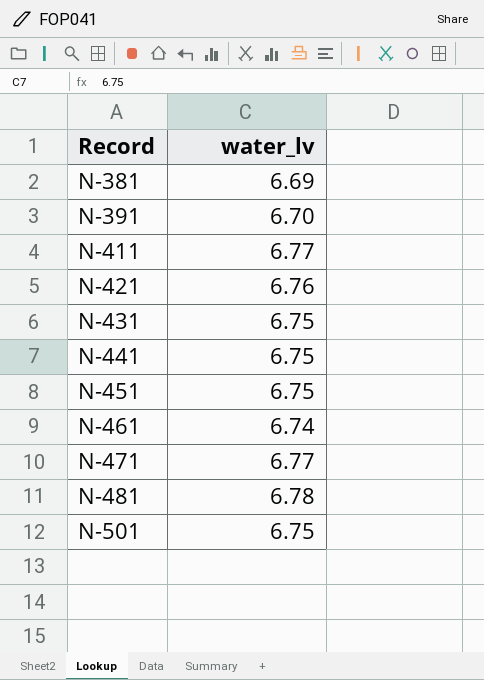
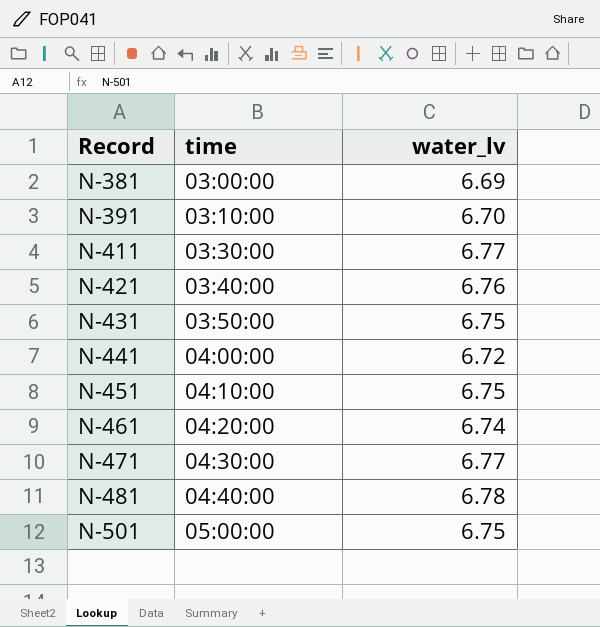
column time | position: none -> 2
N-441 | water_lv: 6.75 -> 6.72

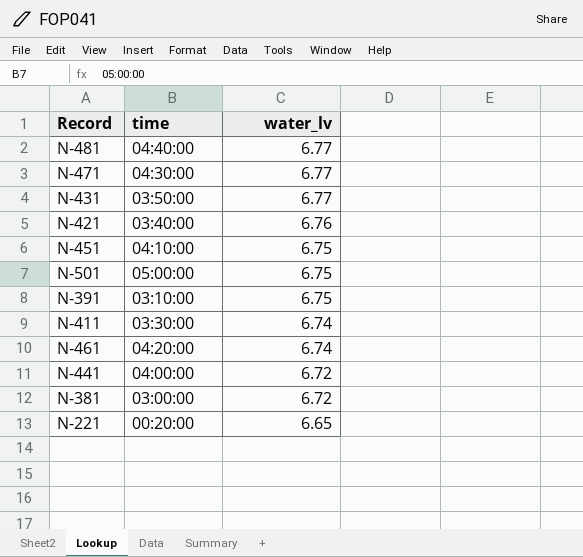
row order: Record ascending -> water_lv descending
N-481 | water_lv: 6.78 -> 6.77
N-431 | water_lv: 6.75 -> 6.77
N-391 | water_lv: 6.70 -> 6.75
N-411 | water_lv: 6.77 -> 6.74
N-381 | water_lv: 6.69 -> 6.72
row N-221: none -> 00:20:00 | 6.65

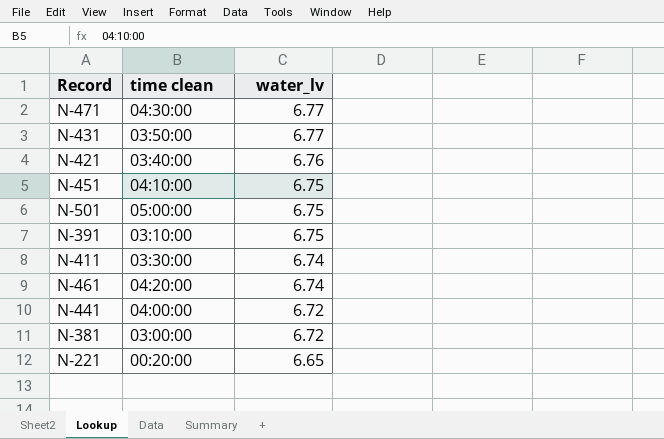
column name: time -> time clean
row N-481: 04:40:00 | 6.77 -> none

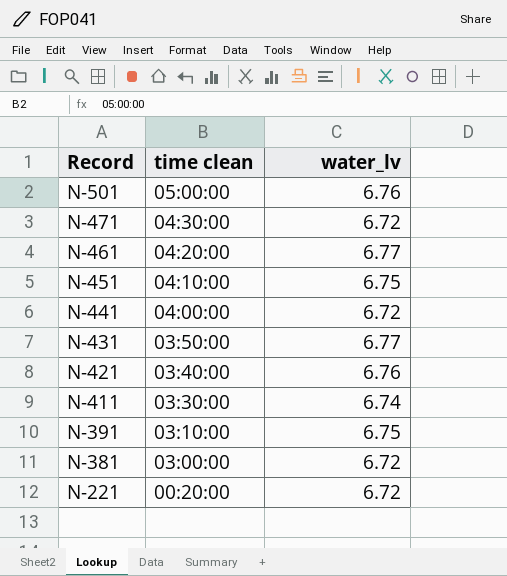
row order: water_lv descending -> Record descending
N-501 | water_lv: 6.75 -> 6.76
N-471 | water_lv: 6.77 -> 6.72
N-461 | water_lv: 6.74 -> 6.77
N-221 | water_lv: 6.65 -> 6.72

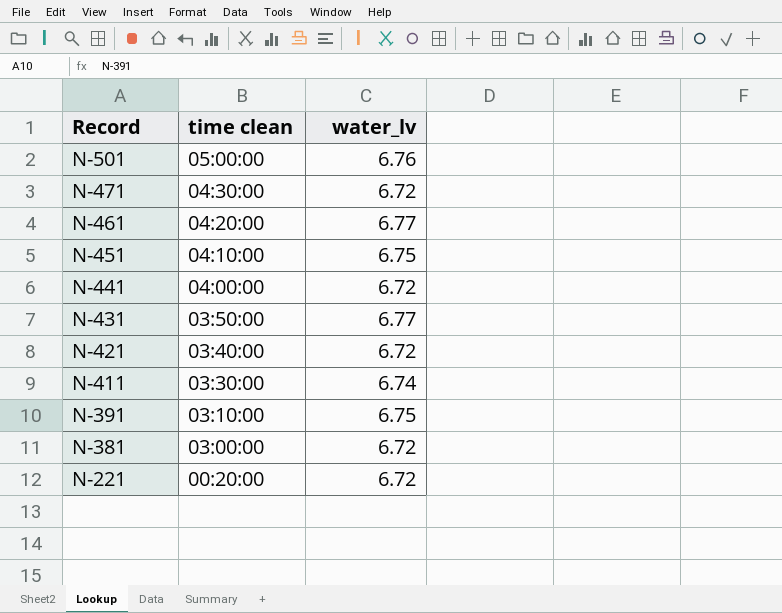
N-421 | water_lv: 6.76 -> 6.72

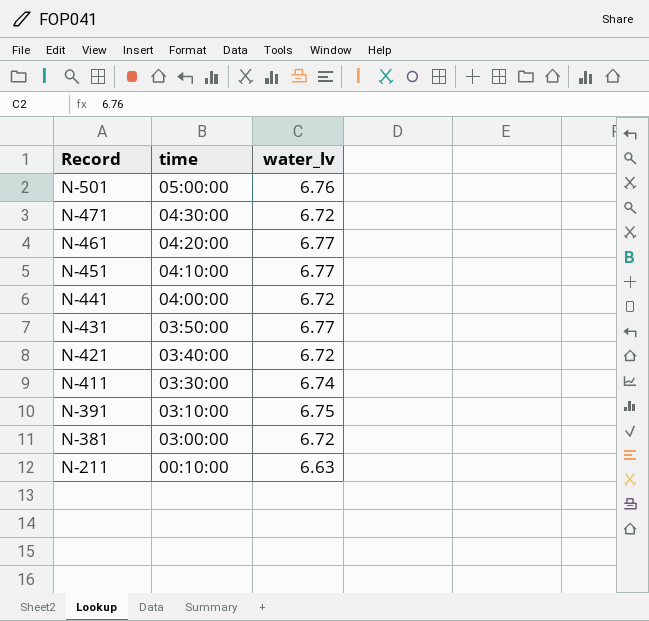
column name: time clean -> time
row N-221: 00:20:00 | 6.72 -> none
N-451 | water_lv: 6.75 -> 6.77
row N-211: none -> 00:10:00 | 6.63

